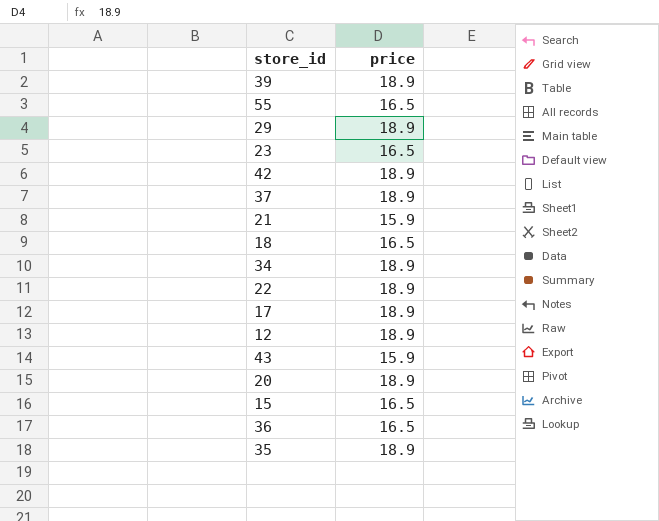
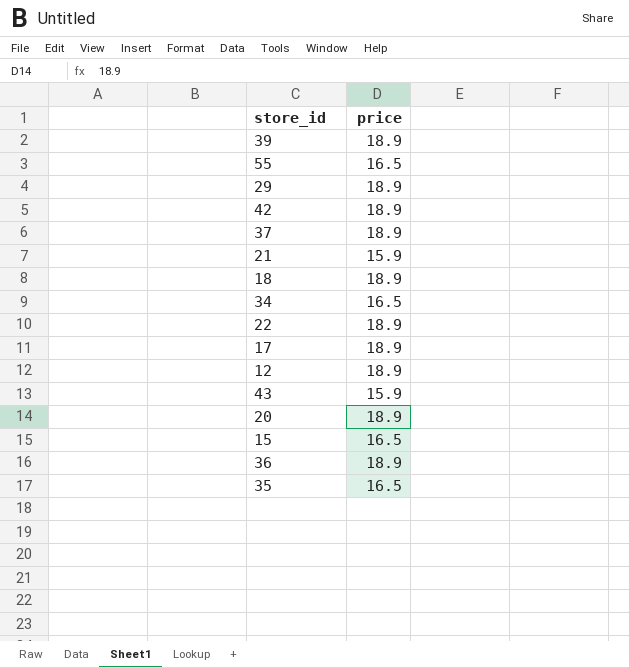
row 23: 16.5 -> none
18 | price: 16.5 -> 18.9
34 | price: 18.9 -> 16.5
36 | price: 16.5 -> 18.9
35 | price: 18.9 -> 16.5

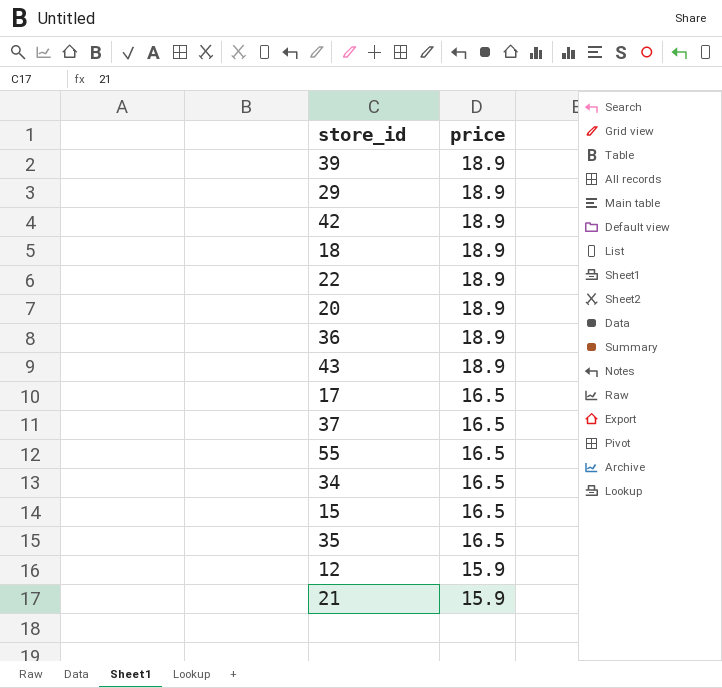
row order: none -> price descending
43 | price: 15.9 -> 18.9
17 | price: 18.9 -> 16.5
37 | price: 18.9 -> 16.5
12 | price: 18.9 -> 15.9

